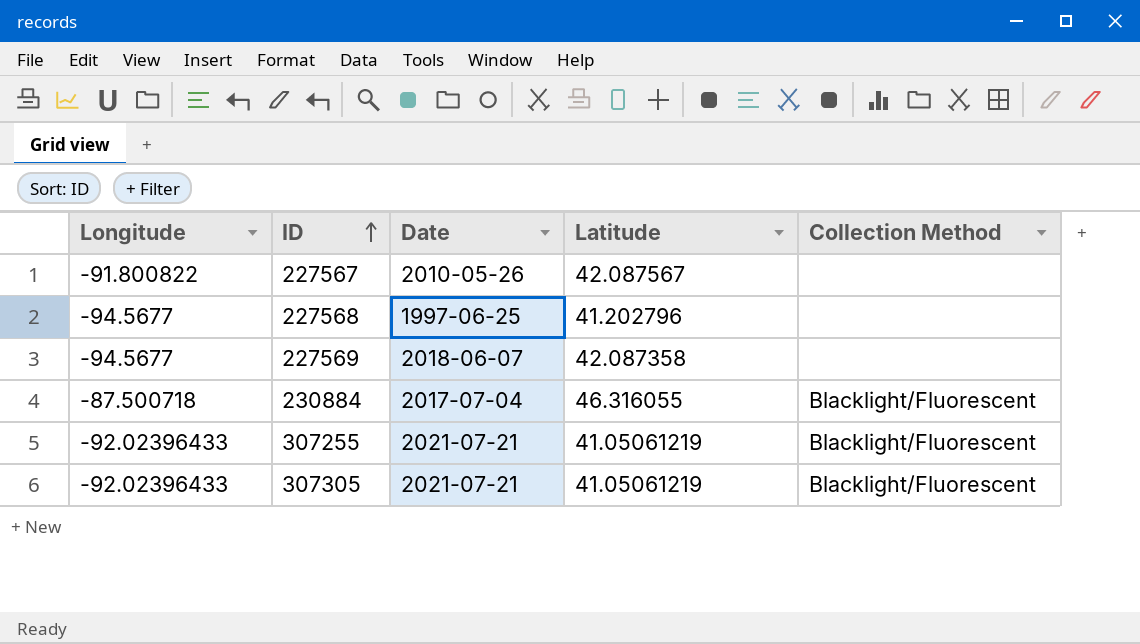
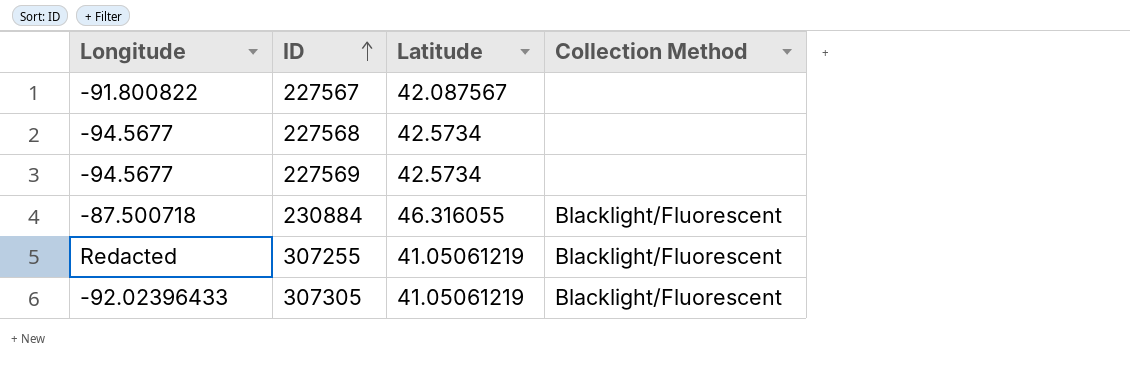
column Date | position: 3 -> none
227568 | Latitude: 41.202796 -> 42.5734
227569 | Latitude: 42.087358 -> 42.5734
307255 | Longitude: -92.02396433 -> Redacted

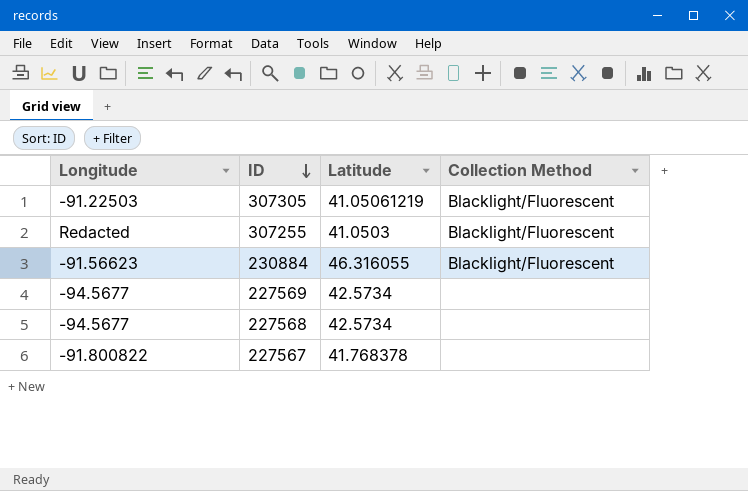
row order: ID ascending -> ID descending
307305 | Longitude: -92.02396433 -> -91.22503
307255 | Latitude: 41.05061219 -> 41.0503
230884 | Longitude: -87.500718 -> -91.56623
227567 | Latitude: 42.087567 -> 41.768378

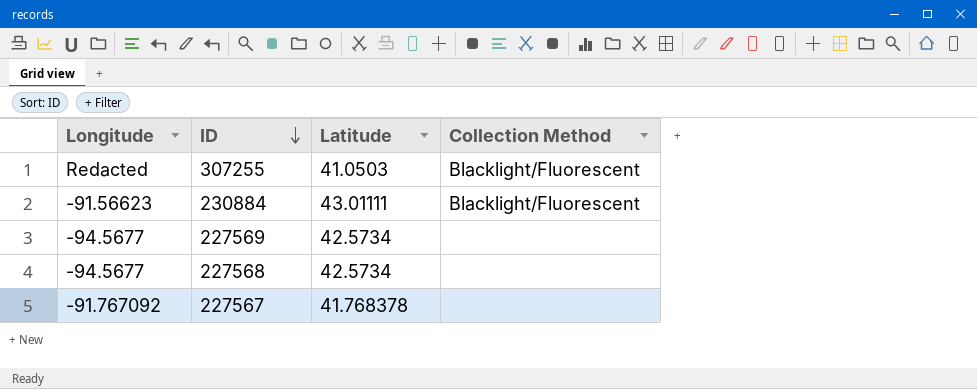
row 307305: -91.22503 | 41.05061219 | Blacklight/Fluorescent -> none
230884 | Latitude: 46.316055 -> 43.01111
227567 | Longitude: -91.800822 -> -91.767092

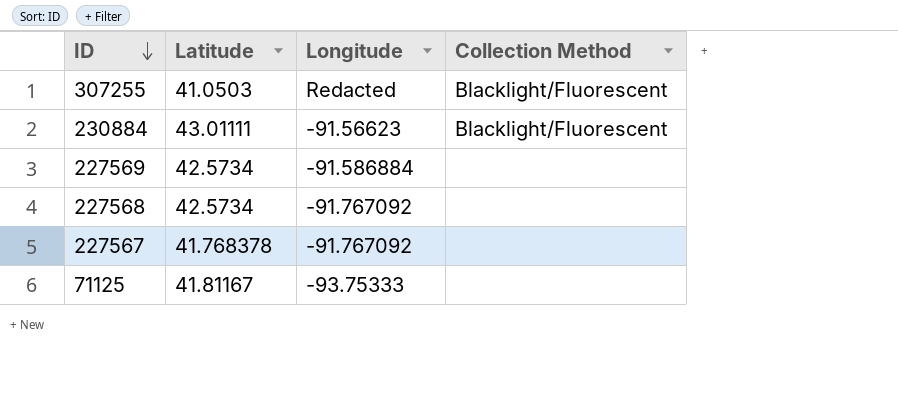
column Longitude | position: 1 -> 3
227569 | Longitude: -94.5677 -> -91.586884
227568 | Longitude: -94.5677 -> -91.767092
row 71125: none -> 41.81167 | -93.75333 | none

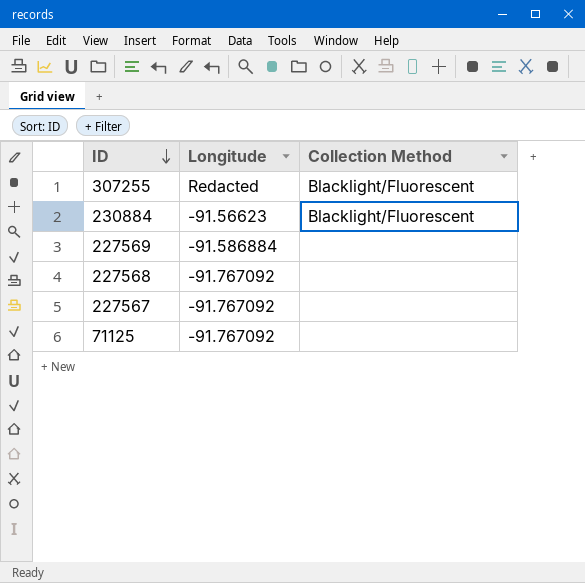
column Latitude | position: 2 -> none
71125 | Longitude: -93.75333 -> -91.767092

